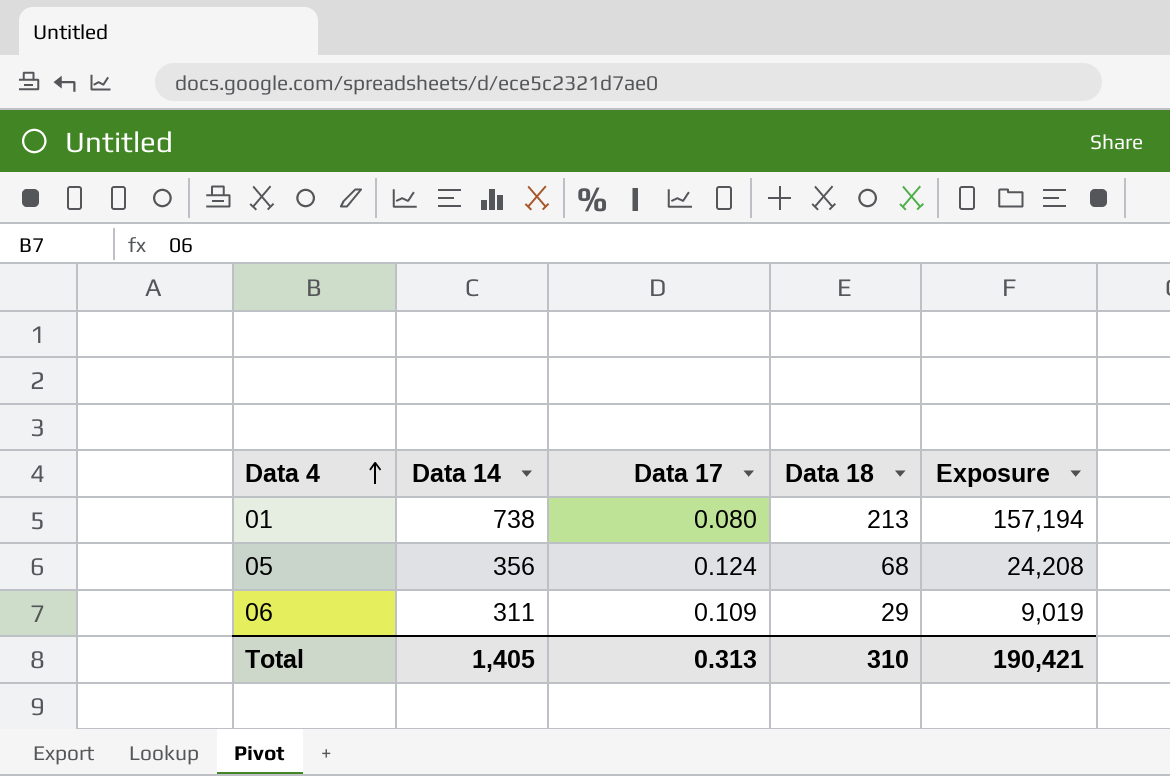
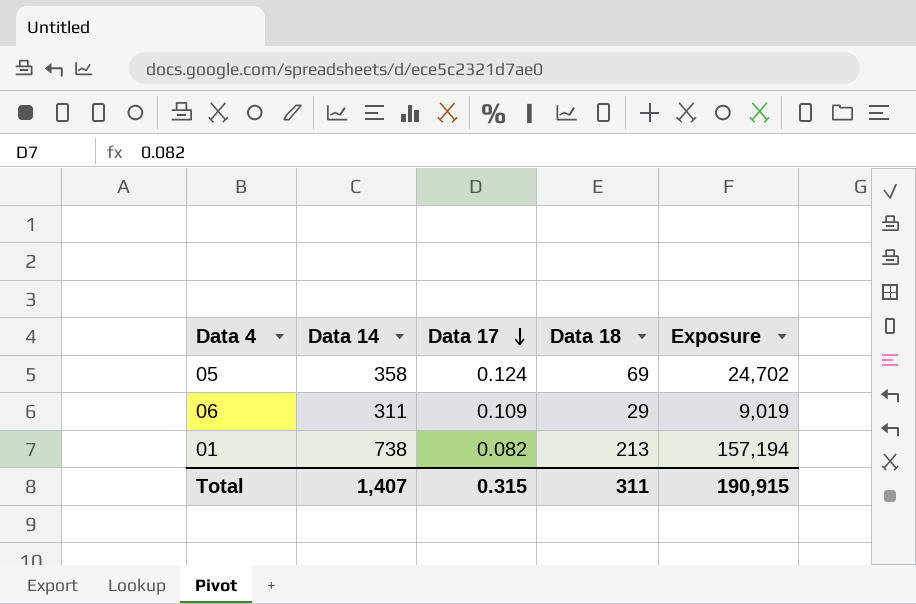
row order: Data 4 ascending -> Data 17 descending
05 | Data 14: 356 -> 358
05 | Data 18: 68 -> 69
05 | Exposure: 24,208 -> 24,702
01 | Data 17: 0.080 -> 0.082
Total | Data 14: 1,405 -> 1,407
Total | Data 17: 0.313 -> 0.315
Total | Data 18: 310 -> 311
Total | Exposure: 190,421 -> 190,915

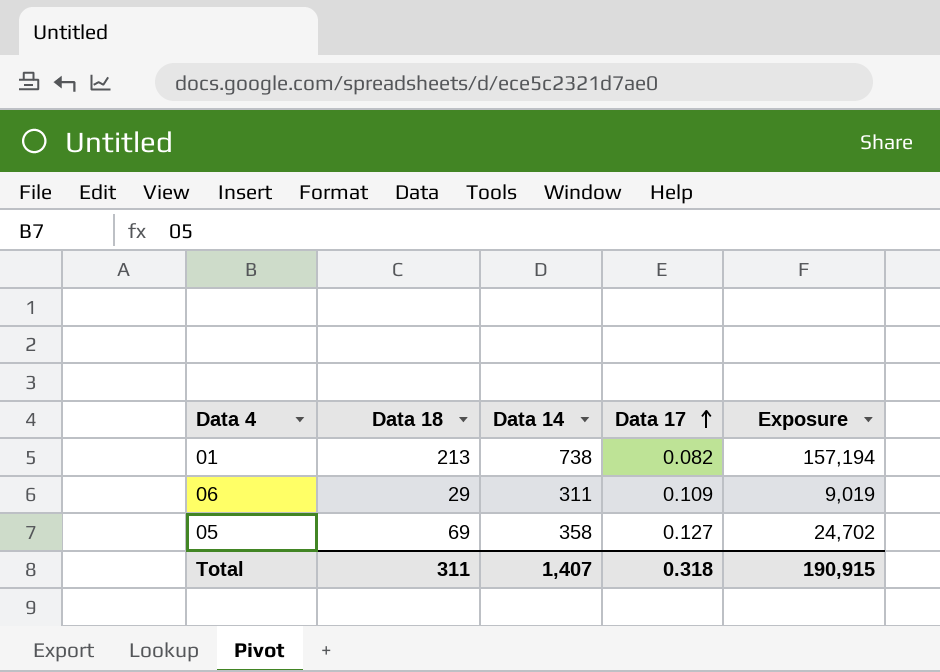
row order: Data 17 descending -> Data 17 ascending
column Data 18 | position: 4 -> 2
05 | Data 17: 0.124 -> 0.127
Total | Data 17: 0.315 -> 0.318

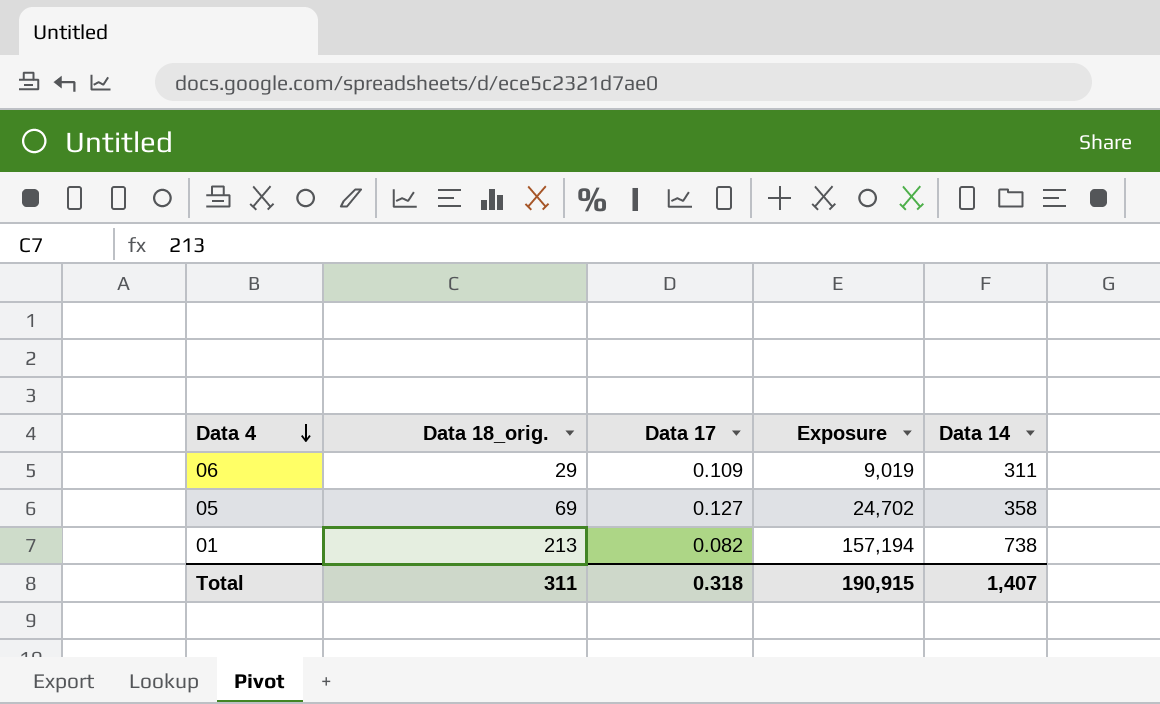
row order: Data 17 ascending -> Data 4 descending
column name: Data 18 -> Data 18_orig.
column Data 14 | position: 3 -> 5

